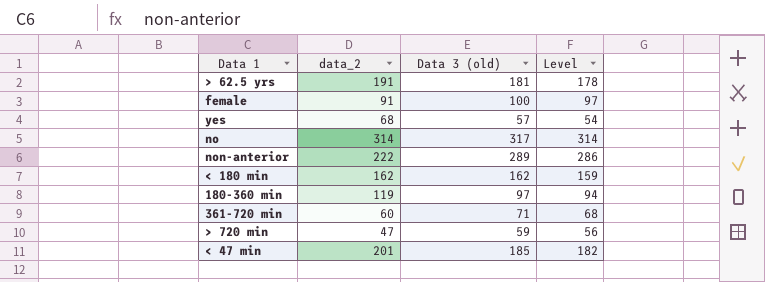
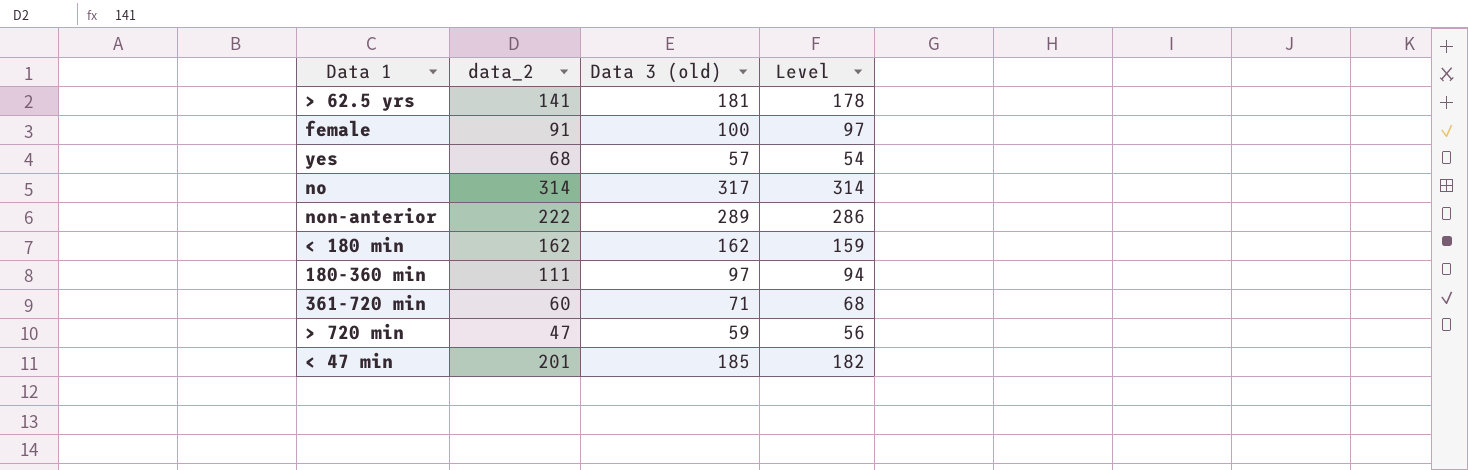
> 62.5 yrs | data_2: 191 -> 141
180-360 min | data_2: 119 -> 111

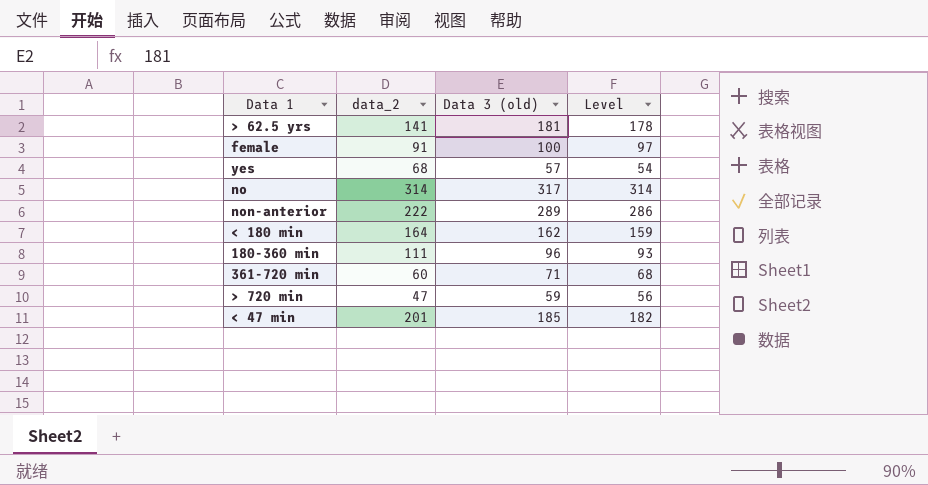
< 180 min | data_2: 162 -> 164
180-360 min | Data 3 (old): 97 -> 96
180-360 min | Level: 94 -> 93

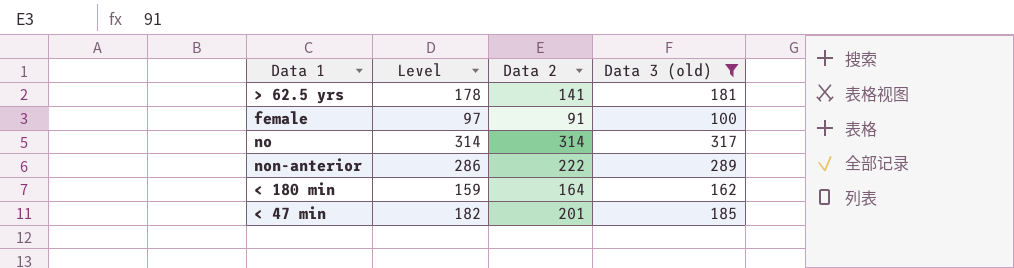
filter: none -> Data 3 (old) >= 100
column Level | position: 4 -> 2
column name: data_2 -> Data 2

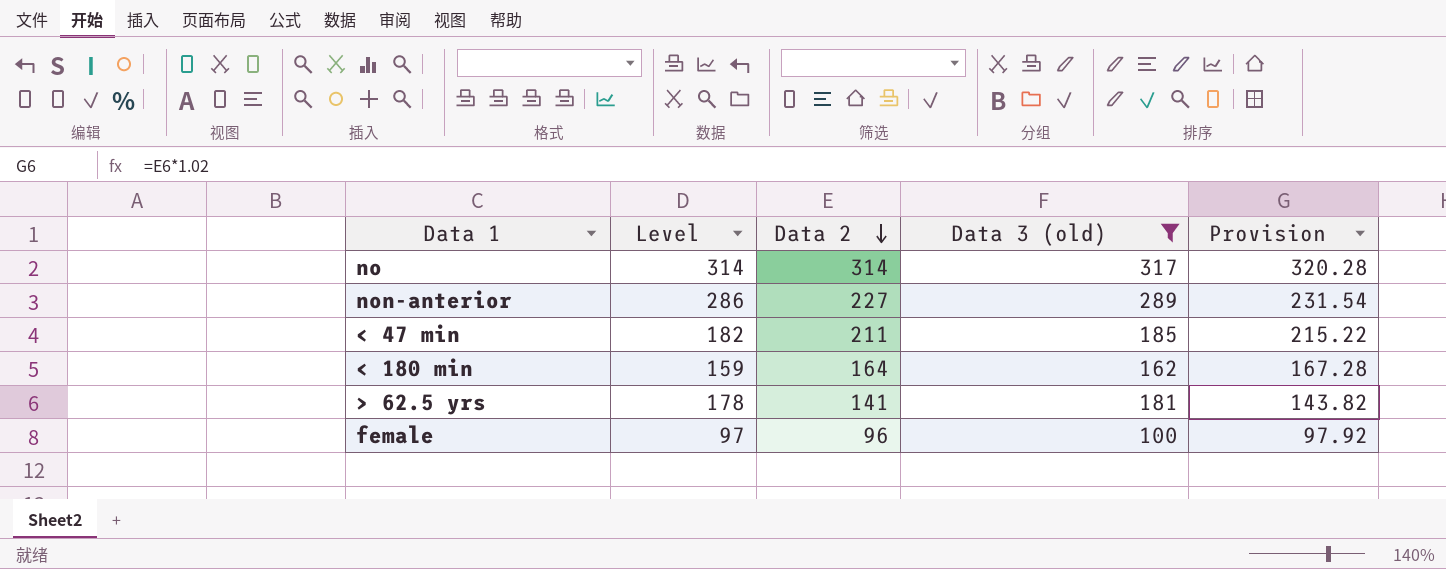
row order: none -> Data 2 descending
column Provision | formula: none -> [Data 2] * 1.02
non-anterior | Data 2: 222 -> 227
< 47 min | Data 2: 201 -> 211
female | Data 2: 91 -> 96

